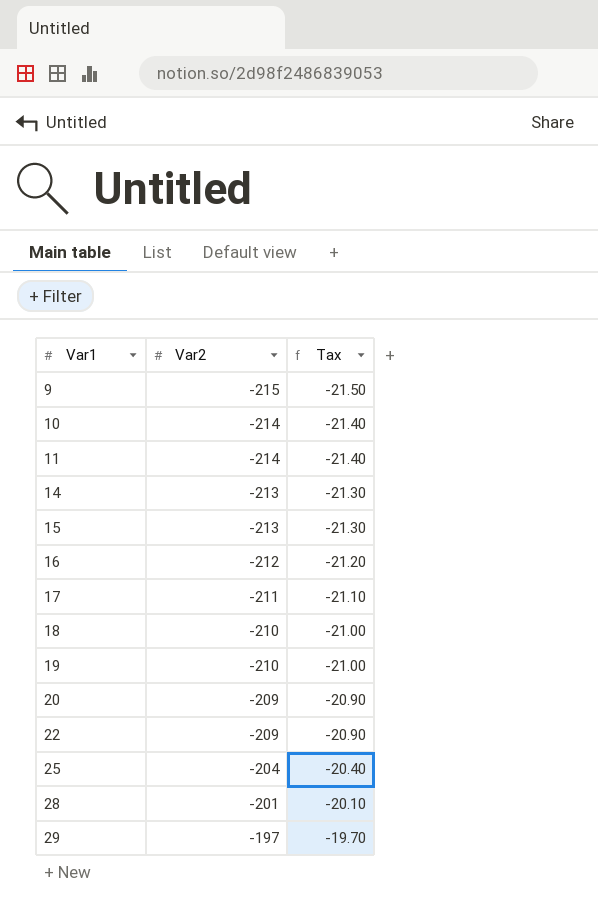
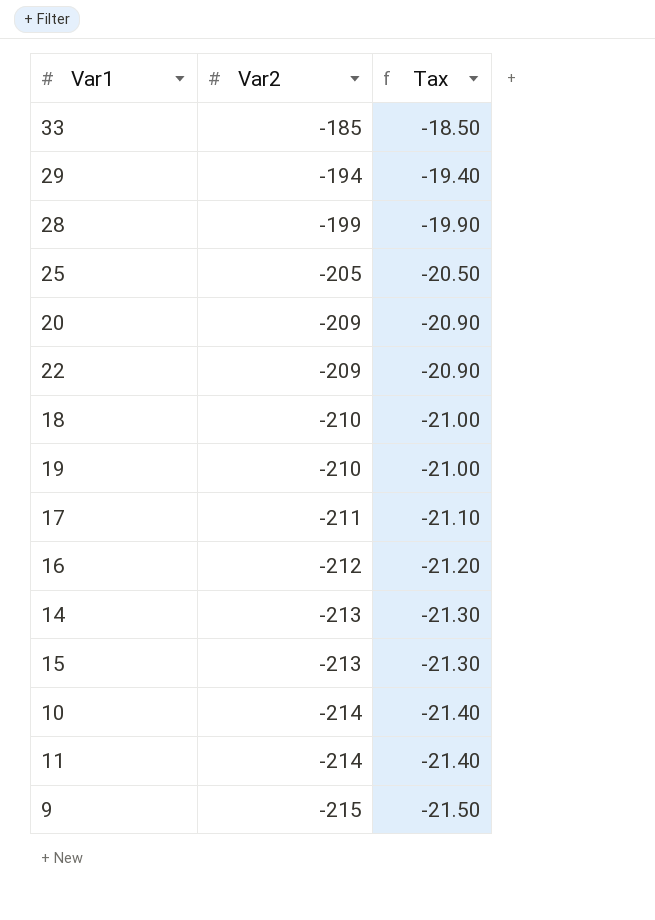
row order: Var1 ascending -> Var2 descending
row 33: none -> -185 | -18.50
29 | Var2: -197 -> -194
29 | Tax: -19.70 -> -19.40
28 | Var2: -201 -> -199
28 | Tax: -20.10 -> -19.90
25 | Var2: -204 -> -205
25 | Tax: -20.40 -> -20.50

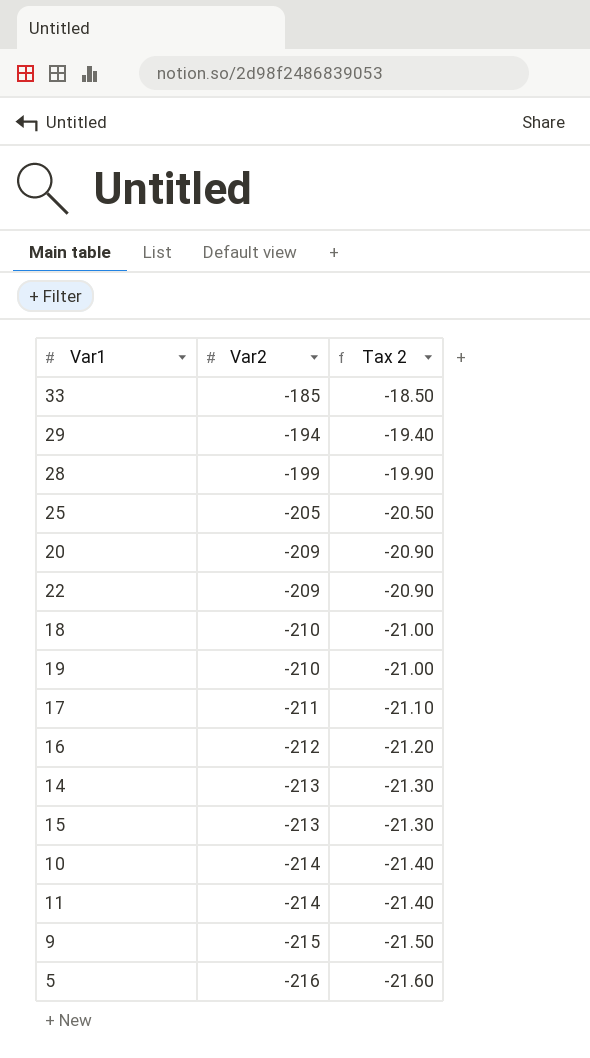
column name: Tax -> Tax 2
row 5: none -> -216 | -21.60

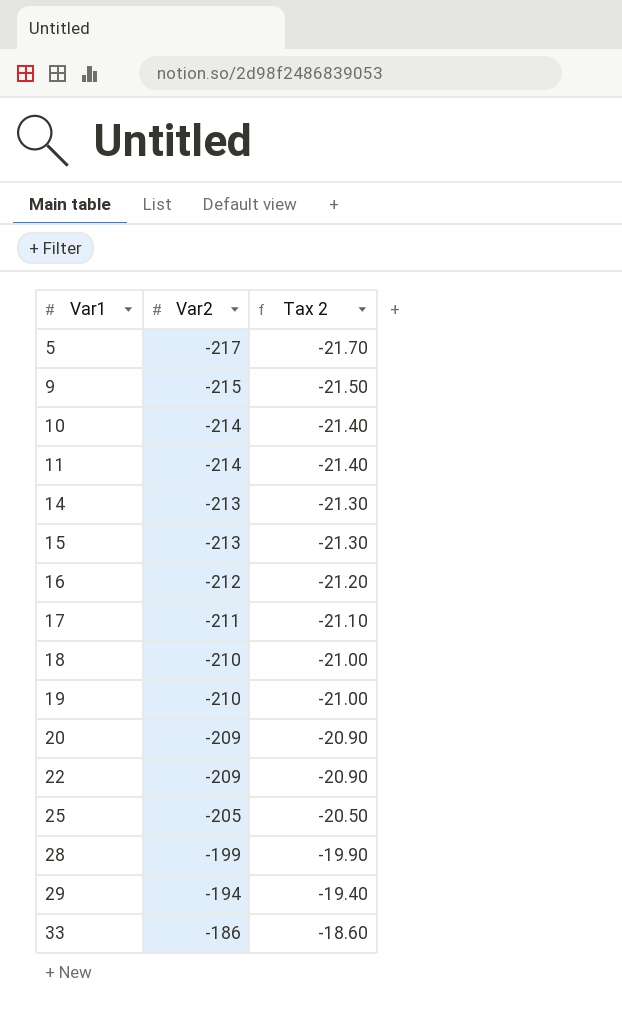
row order: Var2 descending -> Var1 ascending
5 | Var2: -216 -> -217
5 | Tax 2: -21.60 -> -21.70
33 | Var2: -185 -> -186
33 | Tax 2: -18.50 -> -18.60

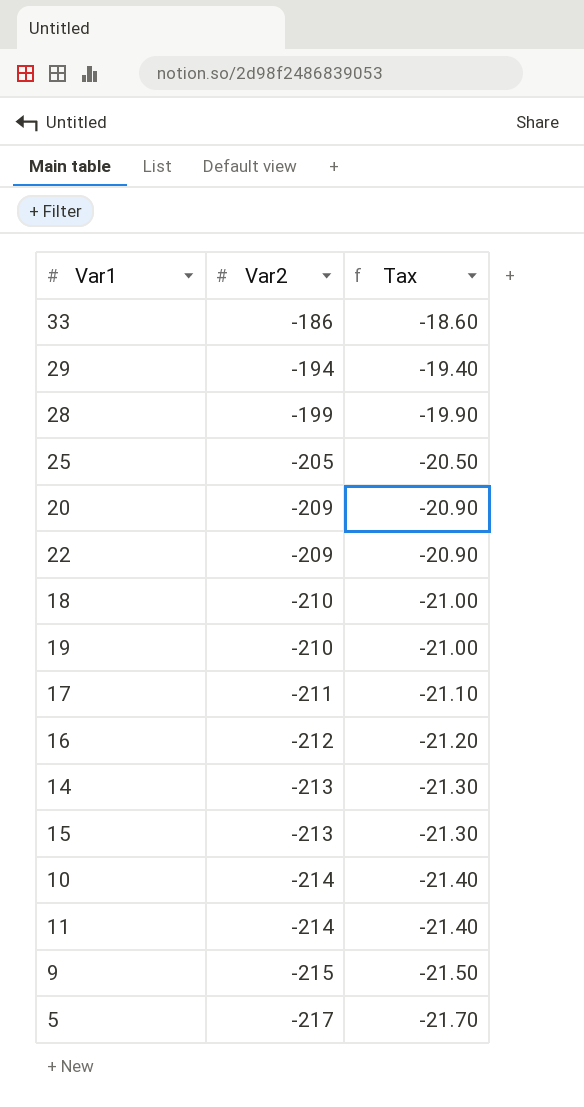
row order: Var1 ascending -> Var2 descending
column name: Tax 2 -> Tax

